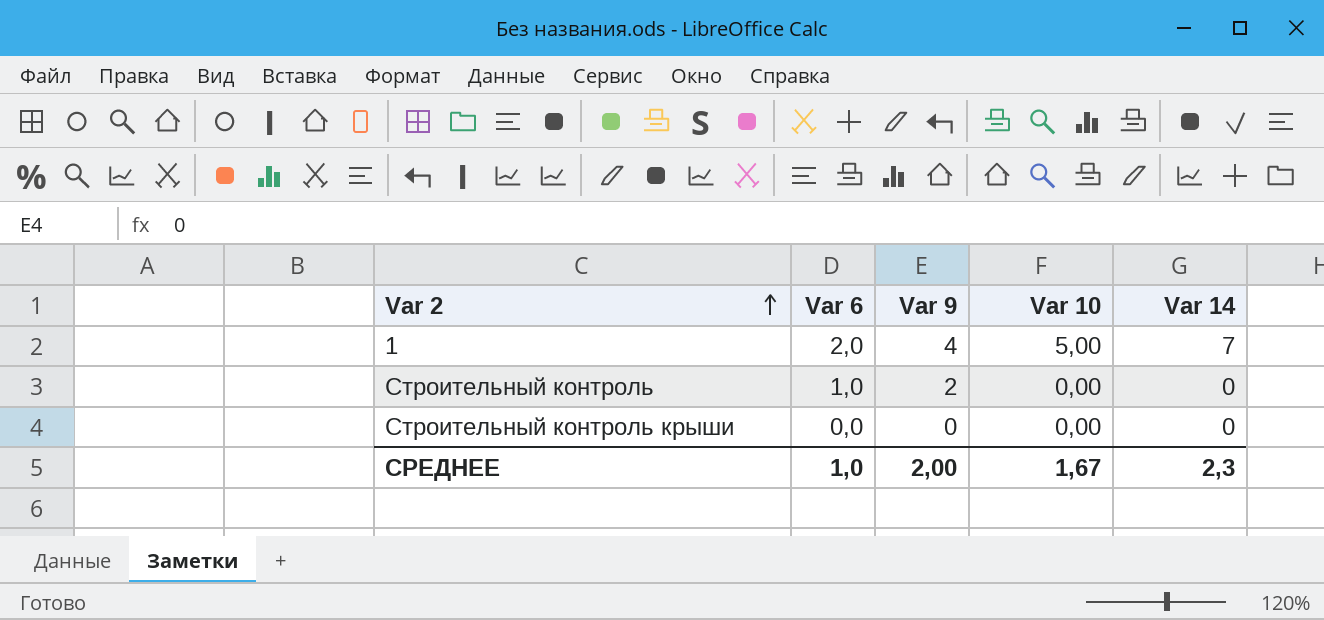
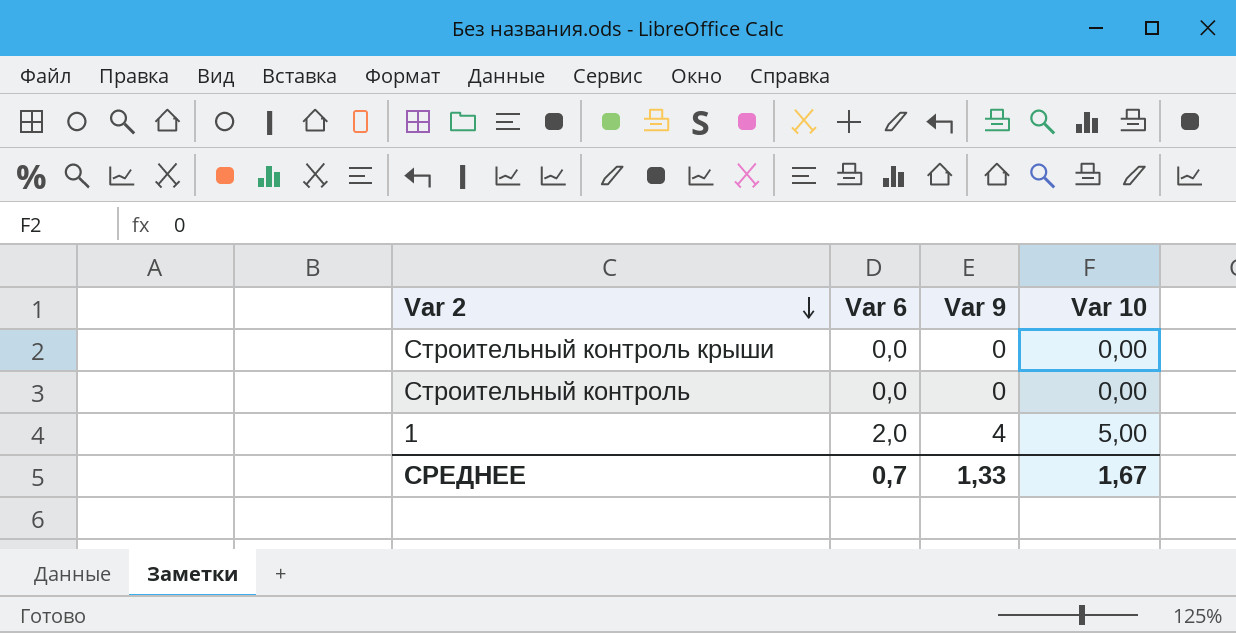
row order: Var 2 ascending -> Var 2 descending
column Var 14 | position: 5 -> none
Строительный контроль | Var 6: 1,0 -> 0,0
Строительный контроль | Var 9: 2 -> 0
СРЕДНЕЕ | Var 6: 1,0 -> 0,7
СРЕДНЕЕ | Var 9: 2,00 -> 1,33

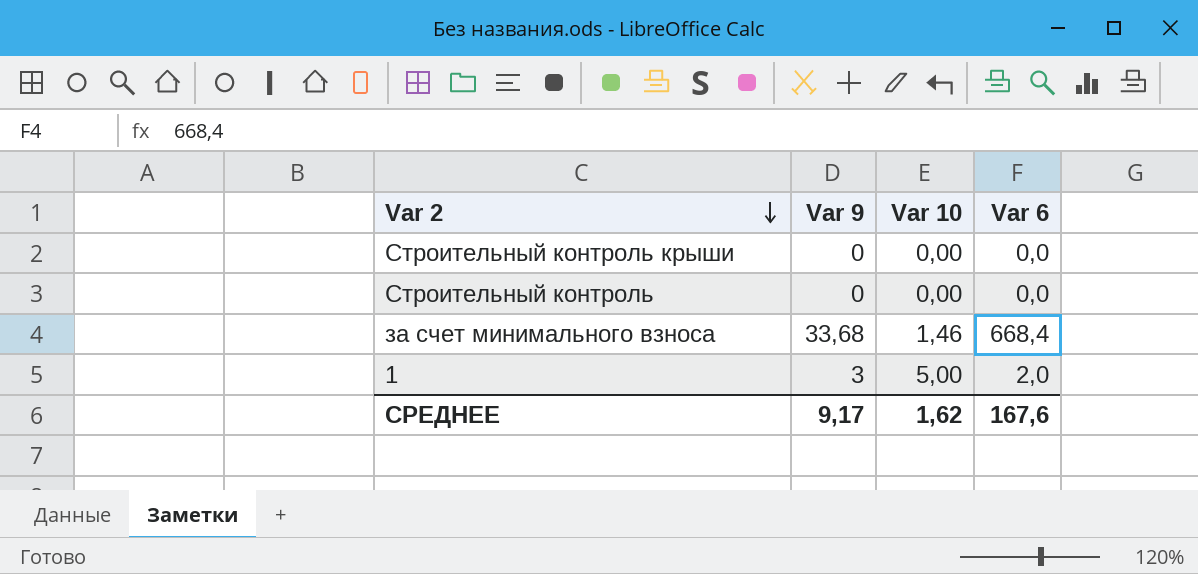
column Var 6 | position: 2 -> 4
row за счет минимального взноса: none -> 33,68 | 1,46 | 668,4
1 | Var 9: 4 -> 3
СРЕДНЕЕ | Var 9: 1,33 -> 9,17
СРЕДНЕЕ | Var 10: 1,67 -> 1,62
СРЕДНЕЕ | Var 6: 0,7 -> 167,6

